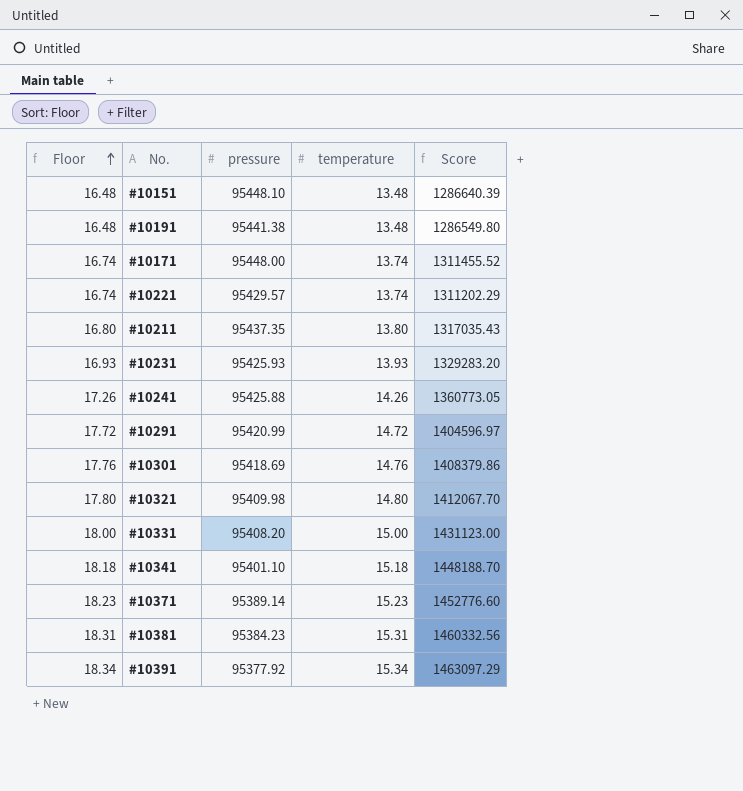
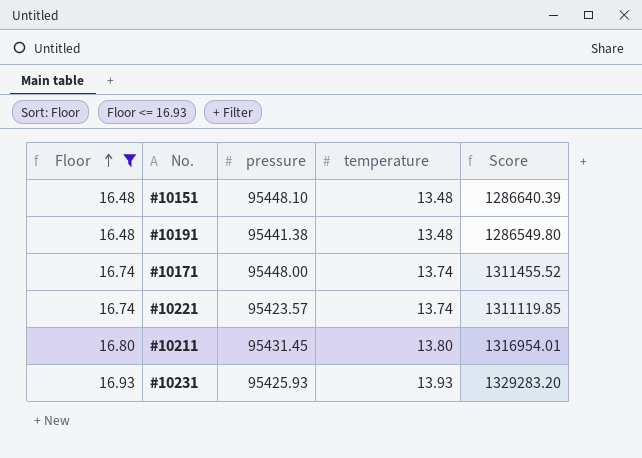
filter: none -> Floor <= 16.93
#10221 | pressure: 95429.57 -> 95423.57
#10221 | Score: 1311202.29 -> 1311119.85
#10211 | pressure: 95437.35 -> 95431.45
#10211 | Score: 1317035.43 -> 1316954.01

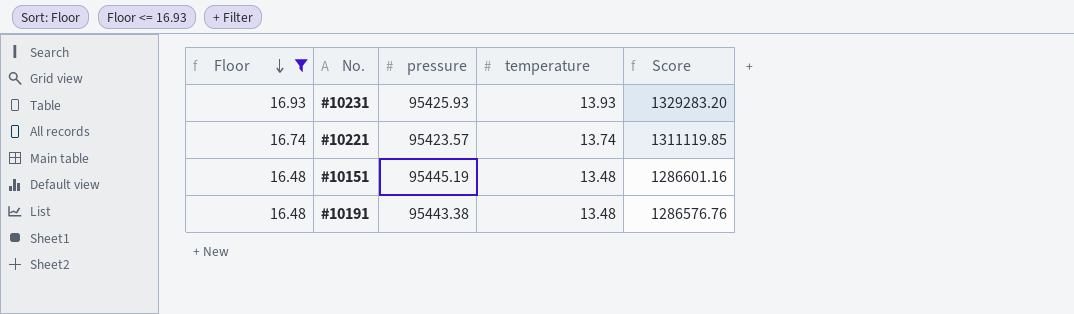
row order: Floor ascending -> Floor descending
row #10171: 16.74 | 95448.00 | 13.74 | 1311455.52 -> none
row #10211: 16.80 | 95431.45 | 13.80 | 1316954.01 -> none
#10151 | pressure: 95448.10 -> 95445.19
#10151 | Score: 1286640.39 -> 1286601.16
#10191 | pressure: 95441.38 -> 95443.38
#10191 | Score: 1286549.80 -> 1286576.76

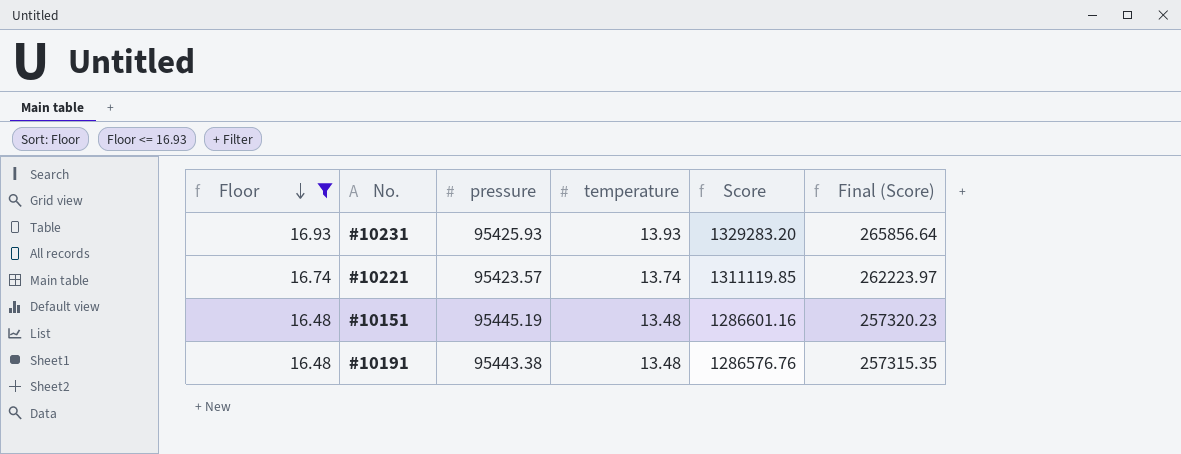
column Final (Score) | formula: none -> [Score] * 0.2

